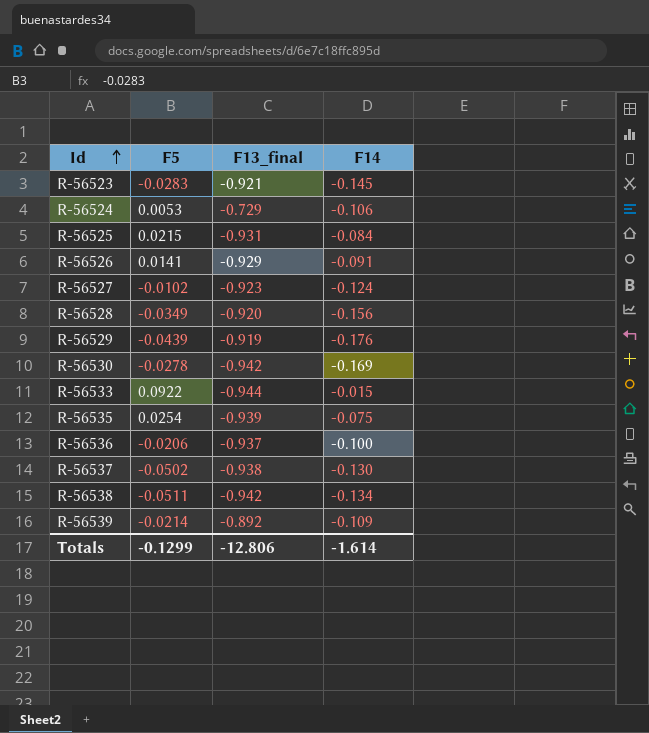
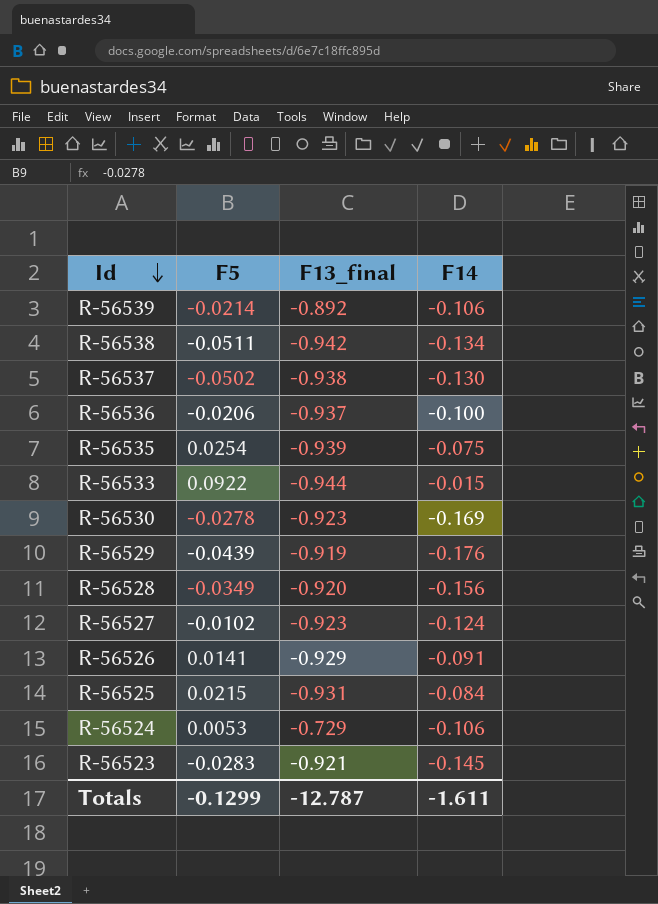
row order: Id ascending -> Id descending
R-56539 | F14: -0.109 -> -0.106
R-56530 | F13_final: -0.942 -> -0.923
Totals | F13_final: -12.806 -> -12.787
Totals | F14: -1.614 -> -1.611

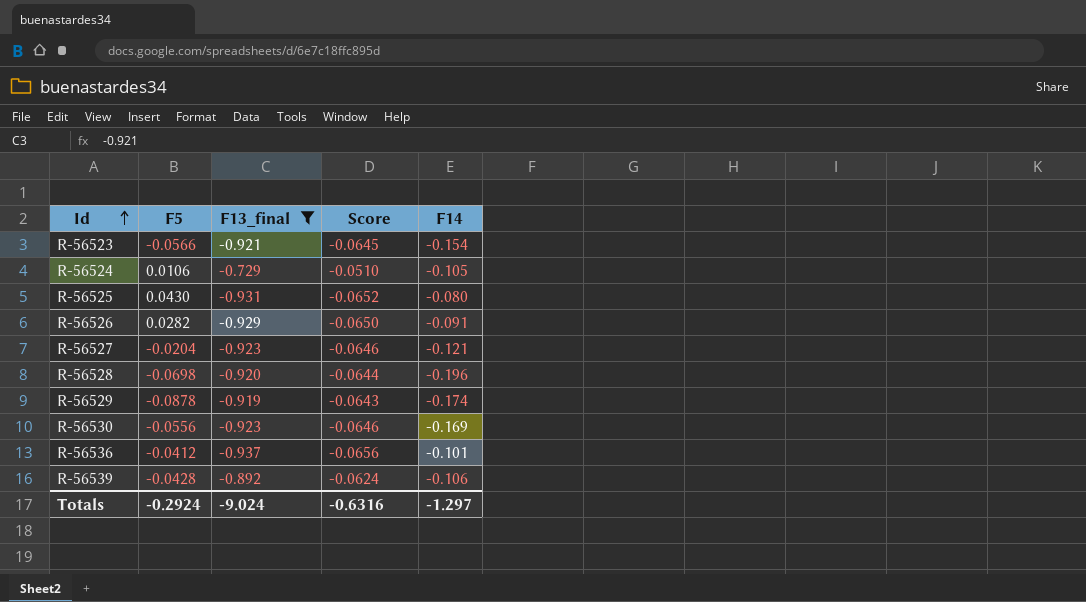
filter: none -> F13_final >= -0.937
row order: Id descending -> Id ascending
column Score | formula: none -> [F13_final] * 0.07
R-56523 | F5: -0.0283 -> -0.0566
R-56523 | F14: -0.145 -> -0.154
R-56524 | F5: 0.0053 -> 0.0106
R-56524 | F14: -0.106 -> -0.105
R-56525 | F5: 0.0215 -> 0.0430
R-56525 | F14: -0.084 -> -0.080
R-56526 | F5: 0.0141 -> 0.0282
R-56527 | F5: -0.0102 -> -0.0204
R-56527 | F14: -0.124 -> -0.121
R-56528 | F5: -0.0349 -> -0.0698
R-56528 | F14: -0.156 -> -0.196
R-56529 | F5: -0.0439 -> -0.0878
R-56529 | F14: -0.176 -> -0.174
R-56530 | F5: -0.0278 -> -0.0556
R-56536 | F5: -0.0206 -> -0.0412
R-56536 | F14: -0.100 -> -0.101
R-56539 | F5: -0.0214 -> -0.0428
Totals | F5: -0.1299 -> -0.2924
Totals | F13_final: -12.787 -> -9.024
Totals | F14: -1.611 -> -1.297

